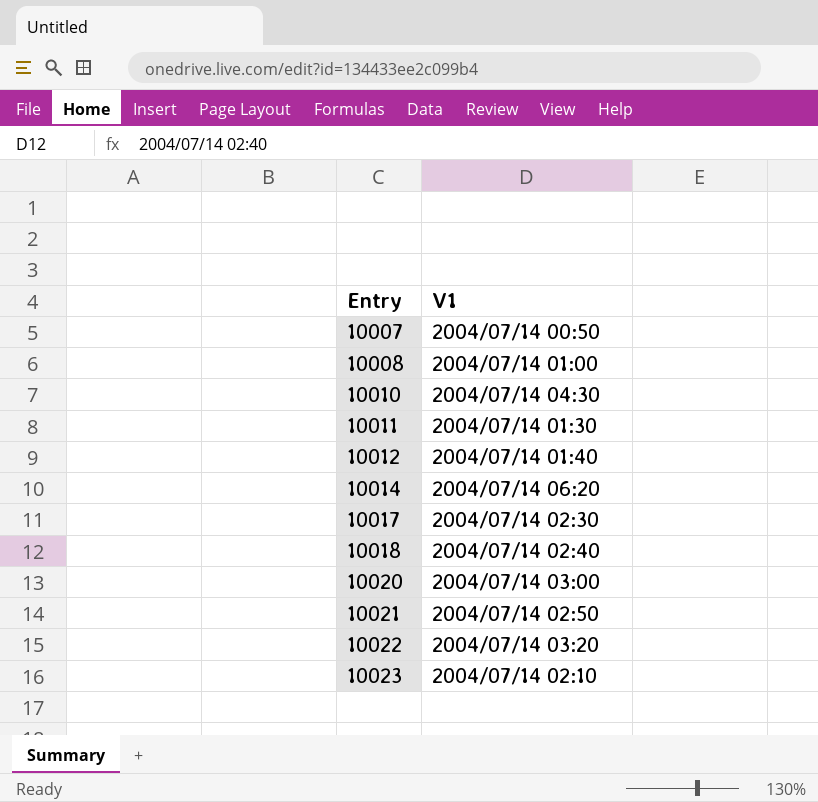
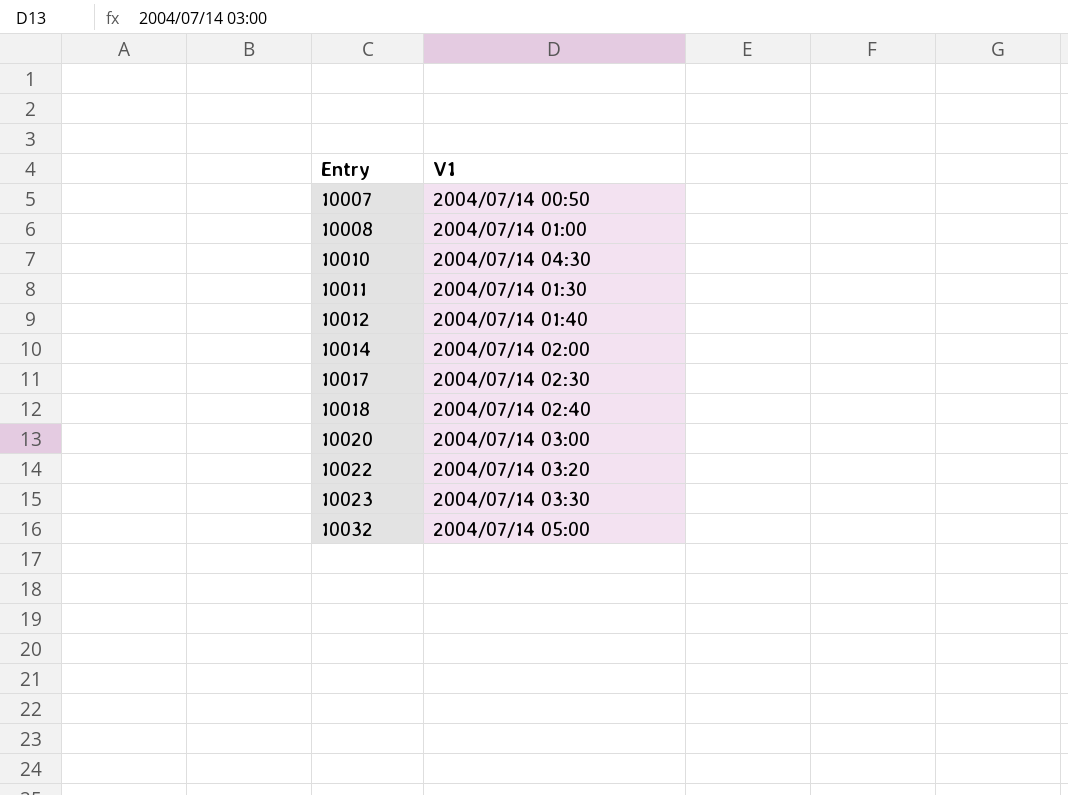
row 10021: 2004/07/14 02:50 -> none
10014 | V1: 2004/07/14 06:20 -> 2004/07/14 02:00
10023 | V1: 2004/07/14 02:10 -> 2004/07/14 03:30
row 10032: none -> 2004/07/14 05:00

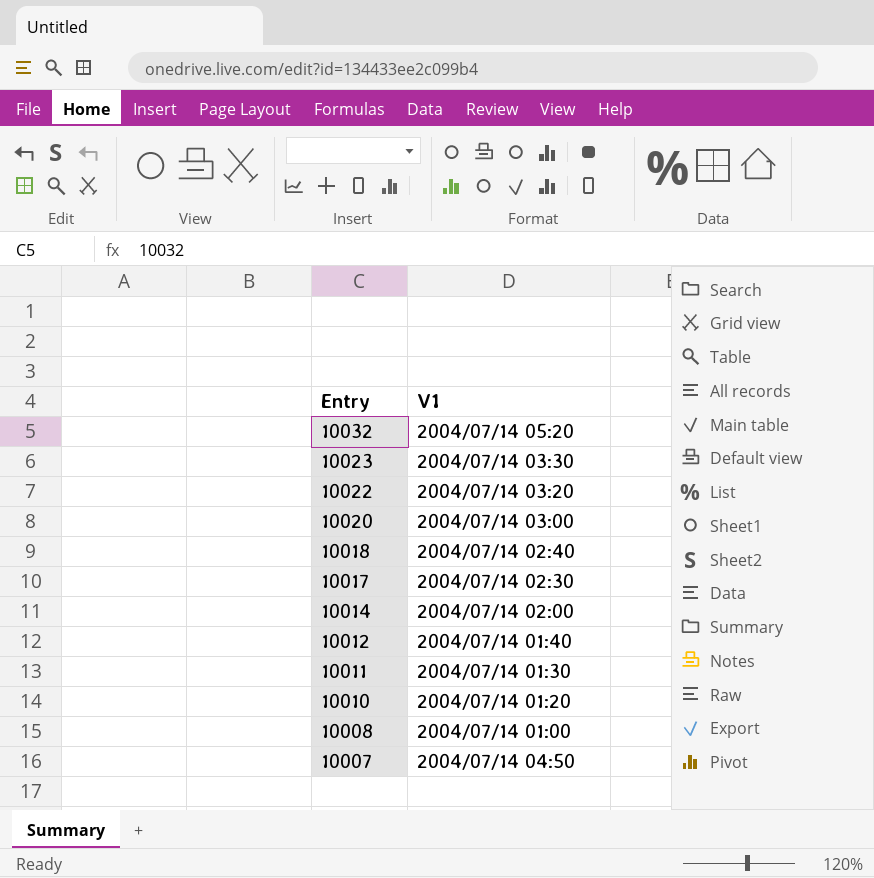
row order: Entry ascending -> Entry descending
10032 | V1: 2004/07/14 05:00 -> 2004/07/14 05:20
10010 | V1: 2004/07/14 04:30 -> 2004/07/14 01:20
10007 | V1: 2004/07/14 00:50 -> 2004/07/14 04:50

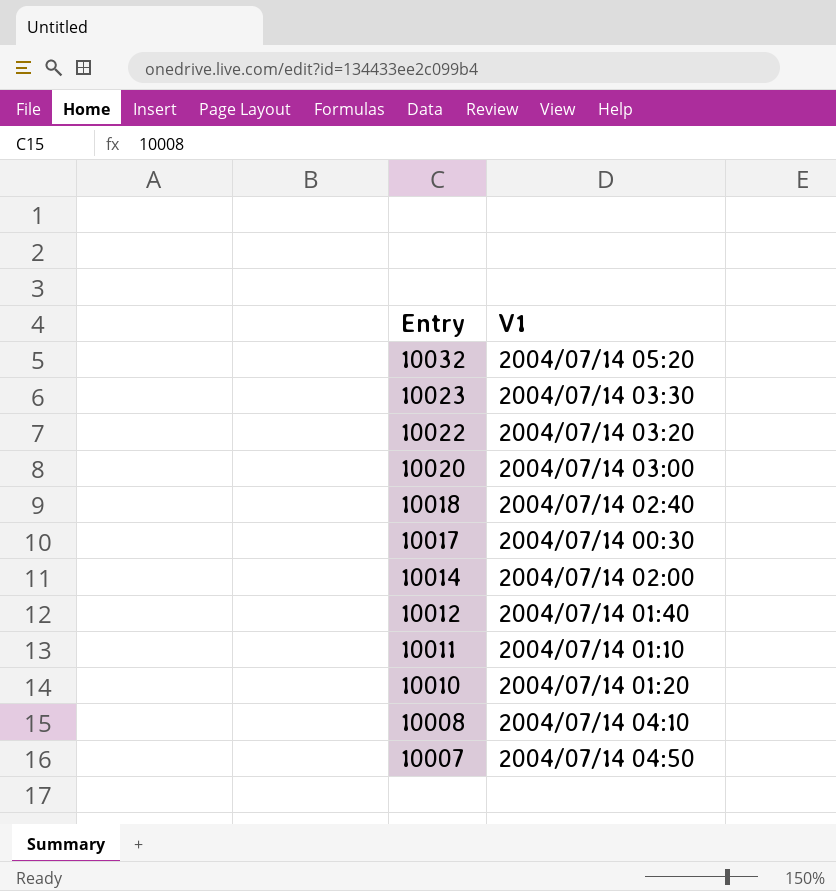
10017 | V1: 2004/07/14 02:30 -> 2004/07/14 00:30
10011 | V1: 2004/07/14 01:30 -> 2004/07/14 01:10
10008 | V1: 2004/07/14 01:00 -> 2004/07/14 04:10

